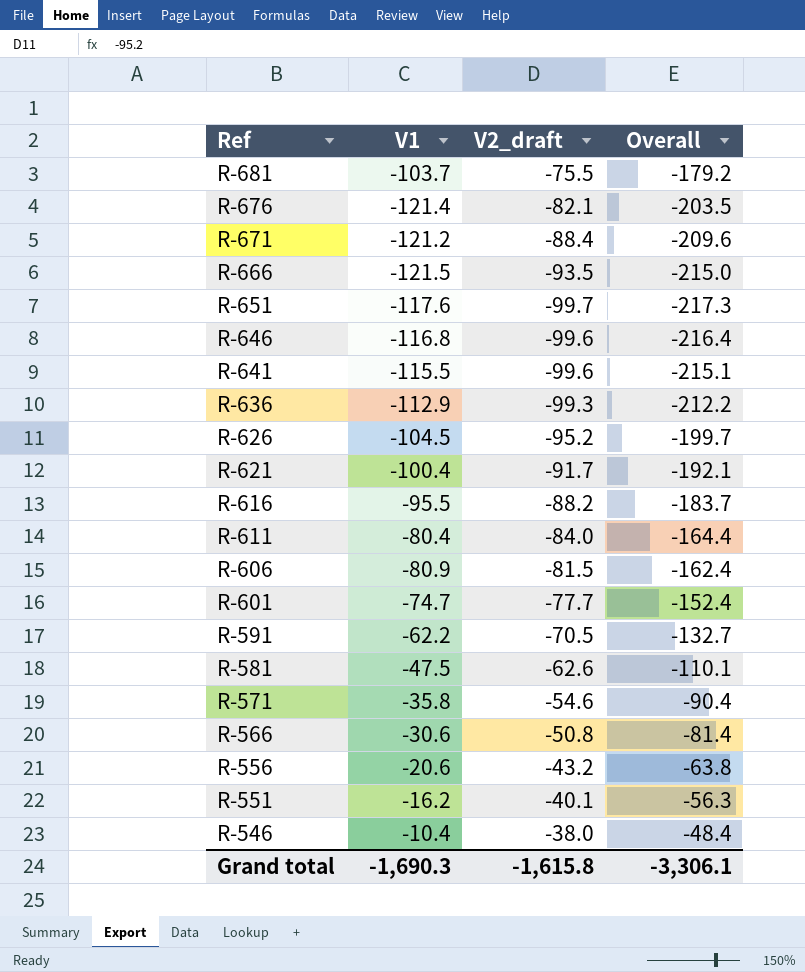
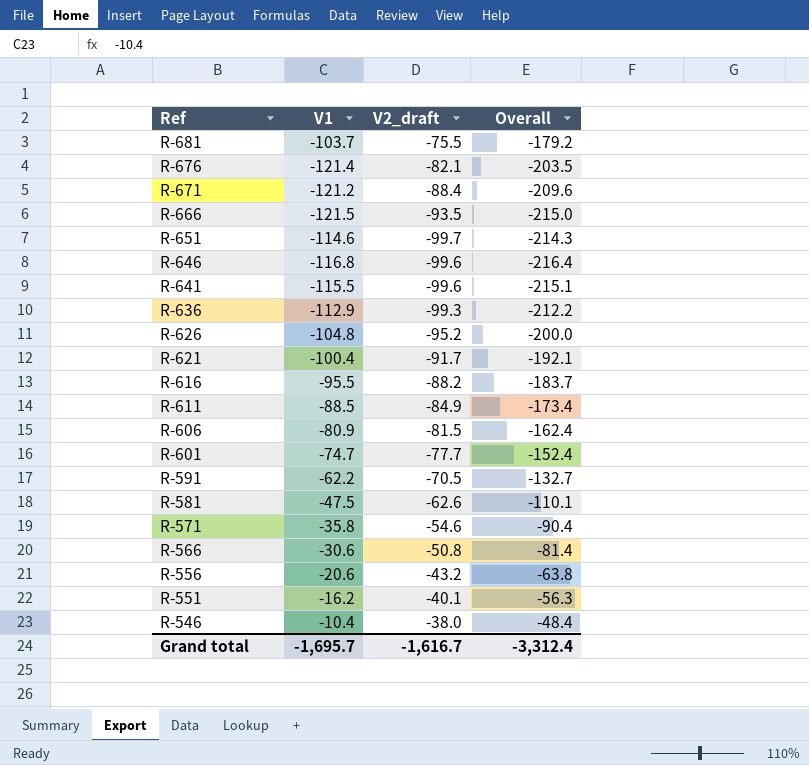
R-651 | V1: -117.6 -> -114.6
R-651 | Overall: -217.3 -> -214.3
R-626 | V1: -104.5 -> -104.8
R-626 | Overall: -199.7 -> -200.0
R-611 | V1: -80.4 -> -88.5
R-611 | V2_draft: -84.0 -> -84.9
R-611 | Overall: -164.4 -> -173.4
Grand total | V1: -1,690.3 -> -1,695.7
Grand total | V2_draft: -1,615.8 -> -1,616.7
Grand total | Overall: -3,306.1 -> -3,312.4

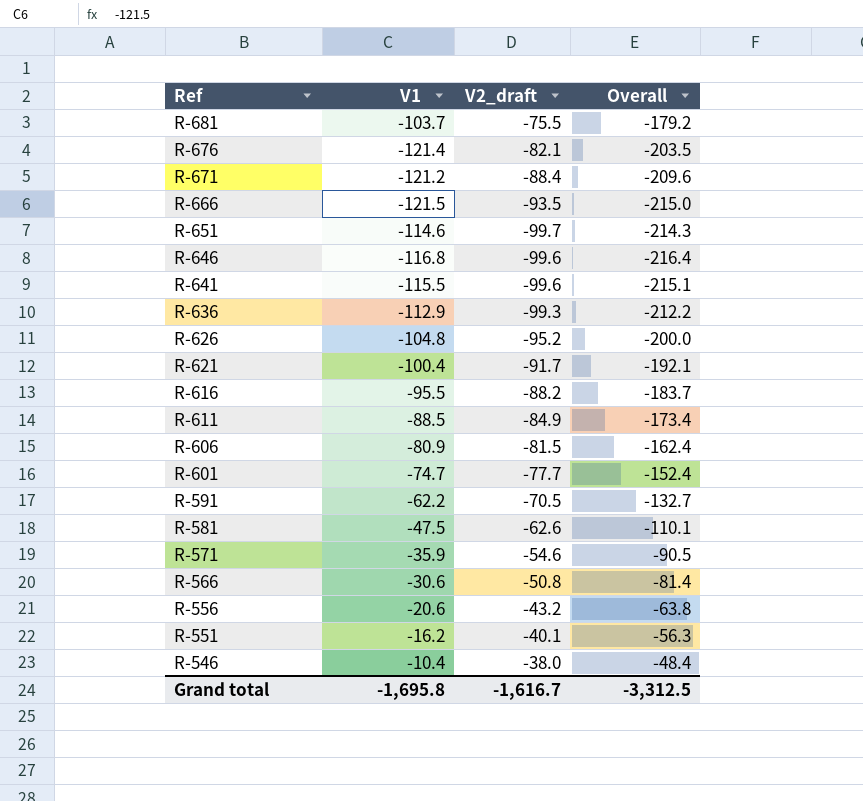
R-571 | V1: -35.8 -> -35.9
R-571 | Overall: -90.4 -> -90.5
Grand total | V1: -1,695.7 -> -1,695.8
Grand total | Overall: -3,312.4 -> -3,312.5

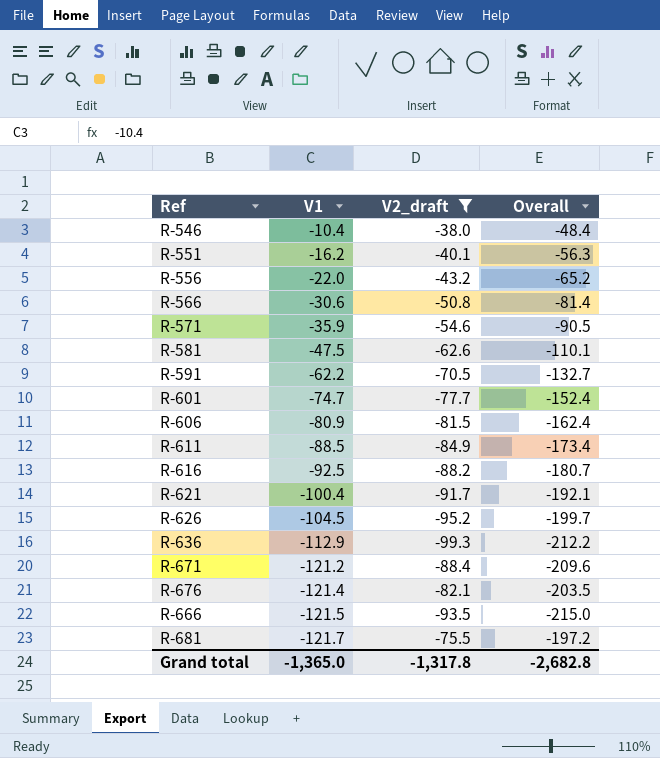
filter: none -> V2_draft >= -99.3
row order: Ref descending -> V1 descending
R-556 | V1: -20.6 -> -22.0
R-556 | Overall: -63.8 -> -65.2
R-616 | V1: -95.5 -> -92.5
R-616 | Overall: -183.7 -> -180.7
R-626 | V1: -104.8 -> -104.5
R-626 | Overall: -200.0 -> -199.7
R-681 | V1: -103.7 -> -121.7
R-681 | Overall: -179.2 -> -197.2
Grand total | V1: -1,695.8 -> -1,365.0
Grand total | V2_draft: -1,616.7 -> -1,317.8
Grand total | Overall: -3,312.5 -> -2,682.8

